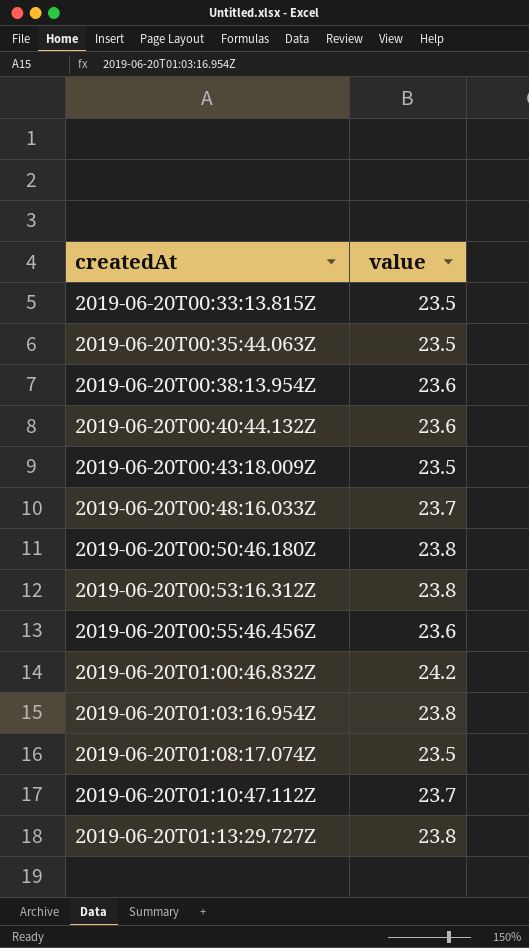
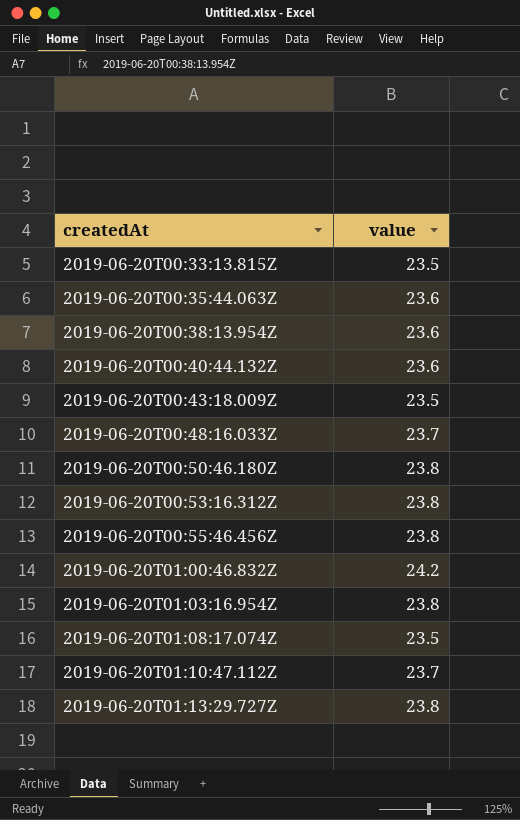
2019-06-20T00:35:44.063Z | value: 23.5 -> 23.6
2019-06-20T00:55:46.456Z | value: 23.6 -> 23.8

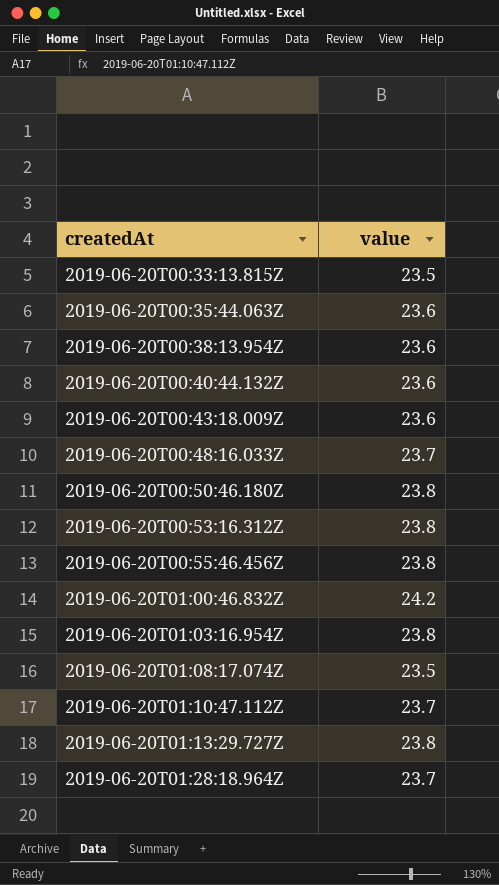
2019-06-20T00:43:18.009Z | value: 23.5 -> 23.6
row 2019-06-20T01:28:18.964Z: none -> 23.7

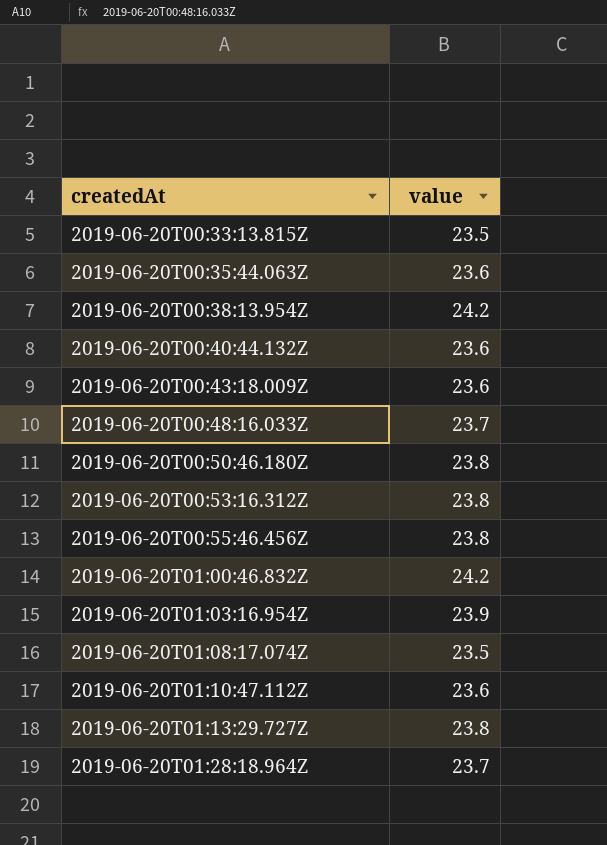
2019-06-20T00:38:13.954Z | value: 23.6 -> 24.2
2019-06-20T01:03:16.954Z | value: 23.8 -> 23.9
2019-06-20T01:10:47.112Z | value: 23.7 -> 23.6

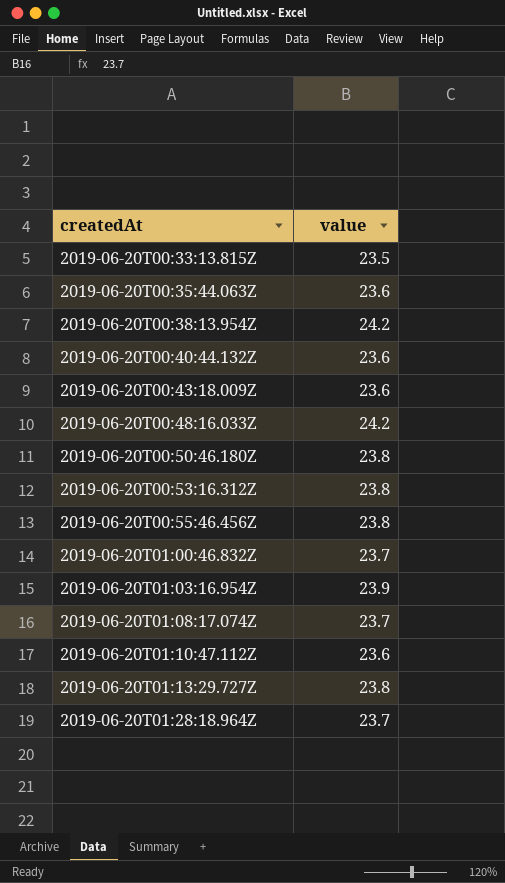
2019-06-20T00:48:16.033Z | value: 23.7 -> 24.2
2019-06-20T01:00:46.832Z | value: 24.2 -> 23.7
2019-06-20T01:08:17.074Z | value: 23.5 -> 23.7

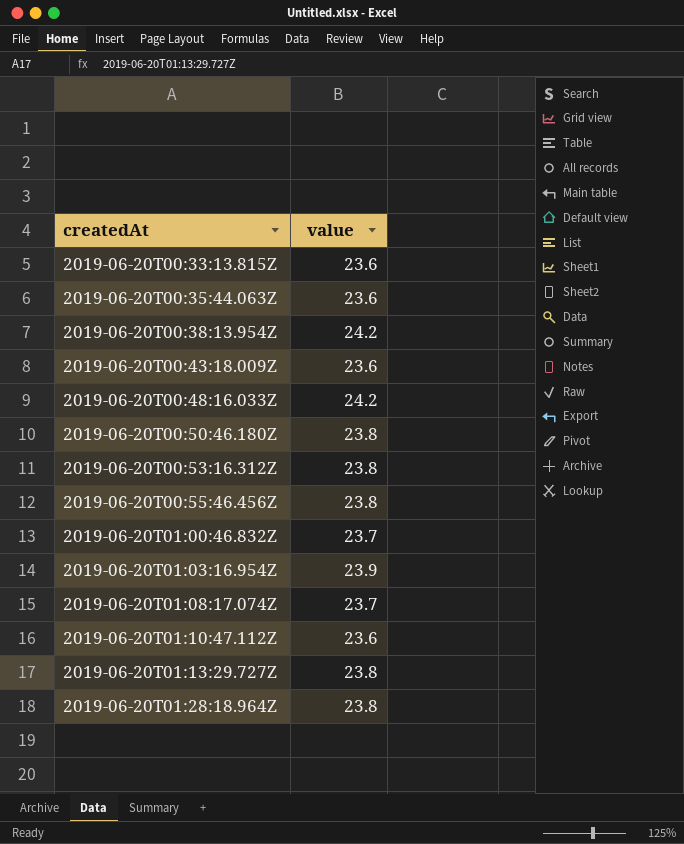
row 2019-06-20T00:40:44.132Z: 23.6 -> none
2019-06-20T00:33:13.815Z | value: 23.5 -> 23.6
2019-06-20T01:28:18.964Z | value: 23.7 -> 23.8

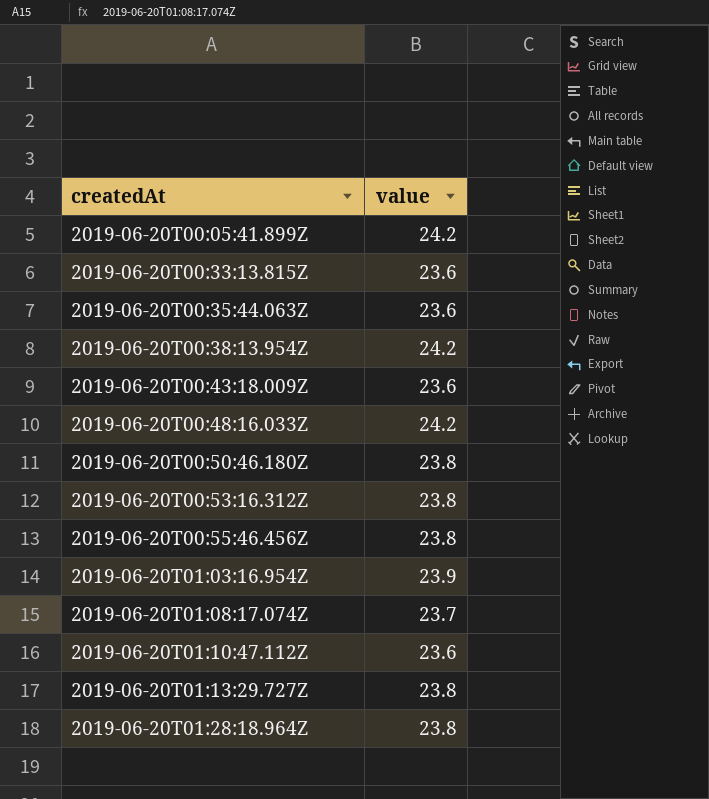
row 2019-06-20T01:00:46.832Z: 23.7 -> none
row 2019-06-20T00:05:41.899Z: none -> 24.2

